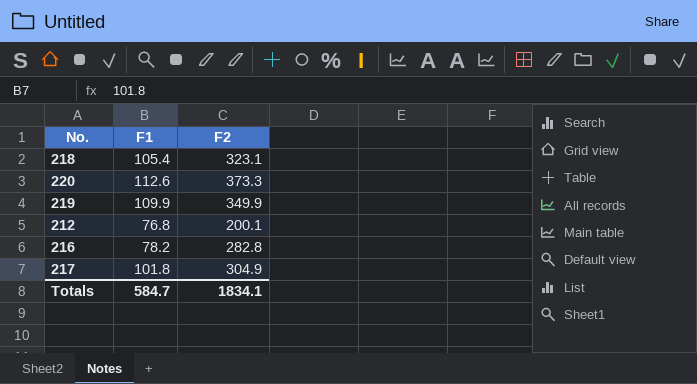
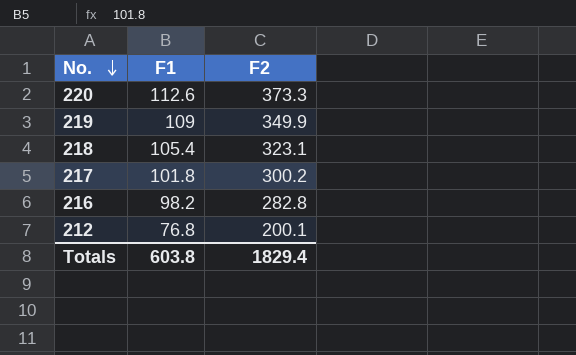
row order: none -> No. descending
219 | F1: 109.9 -> 109
217 | F2: 304.9 -> 300.2
216 | F1: 78.2 -> 98.2
Totals | F1: 584.7 -> 603.8
Totals | F2: 1834.1 -> 1829.4

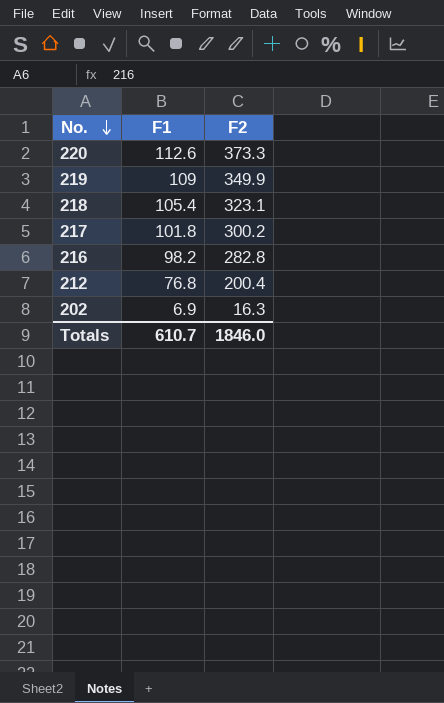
212 | F2: 200.1 -> 200.4
row 202: none -> 6.9 | 16.3
Totals | F1: 603.8 -> 610.7
Totals | F2: 1829.4 -> 1846.0

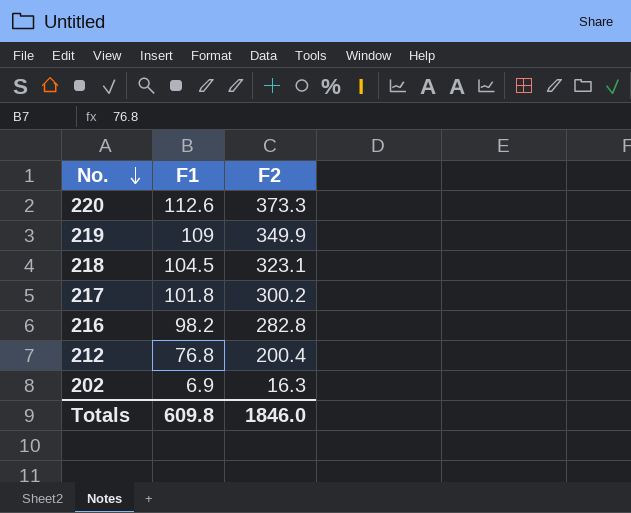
218 | F1: 105.4 -> 104.5
Totals | F1: 610.7 -> 609.8

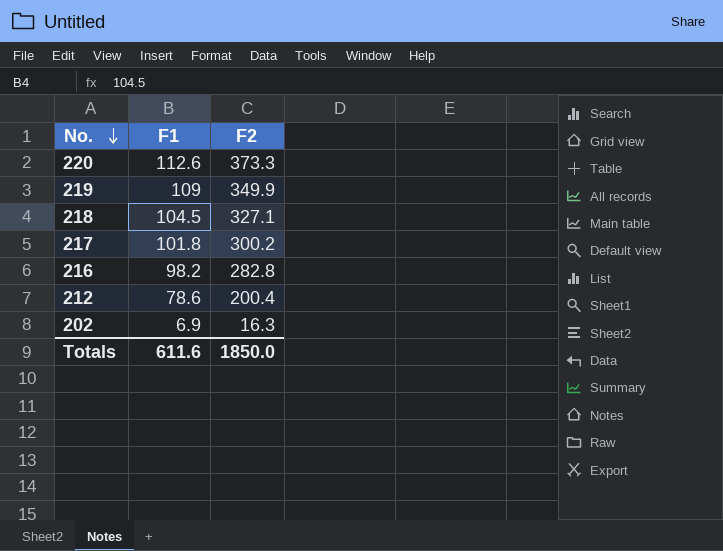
218 | F2: 323.1 -> 327.1
212 | F1: 76.8 -> 78.6
Totals | F1: 609.8 -> 611.6
Totals | F2: 1846.0 -> 1850.0

